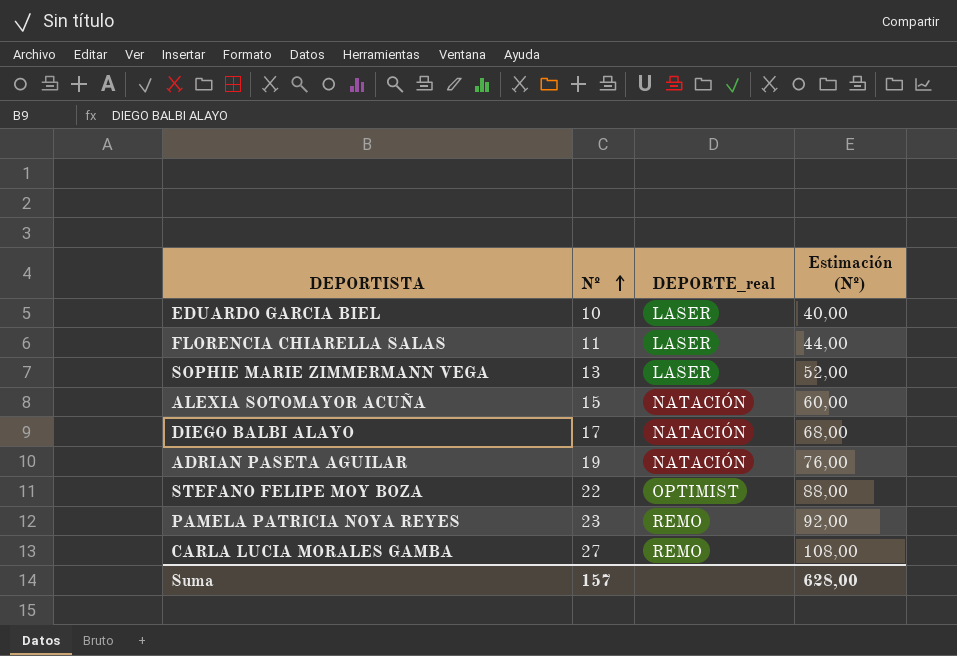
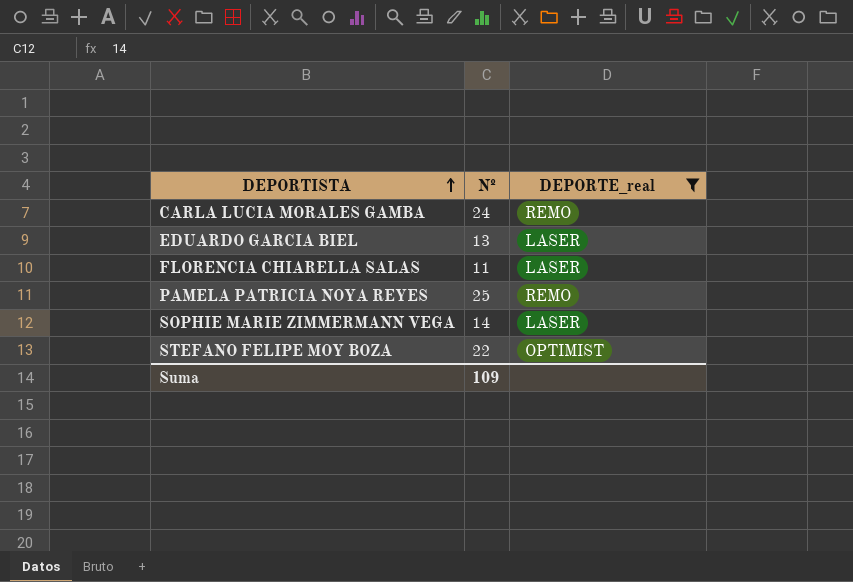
filter: none -> DEPORTE_real != NATACIÓN
row order: Nº ascending -> DEPORTISTA ascending
column Estimación (Nº) | formula: [Nº] * 4 -> none
CARLA LUCIA MORALES GAMBA | Nº: 27 -> 24
EDUARDO GARCIA BIEL | Nº: 10 -> 13
PAMELA PATRICIA NOYA REYES | Nº: 23 -> 25
SOPHIE MARIE ZIMMERMANN VEGA | Nº: 13 -> 14
Suma | Nº: 157 -> 109

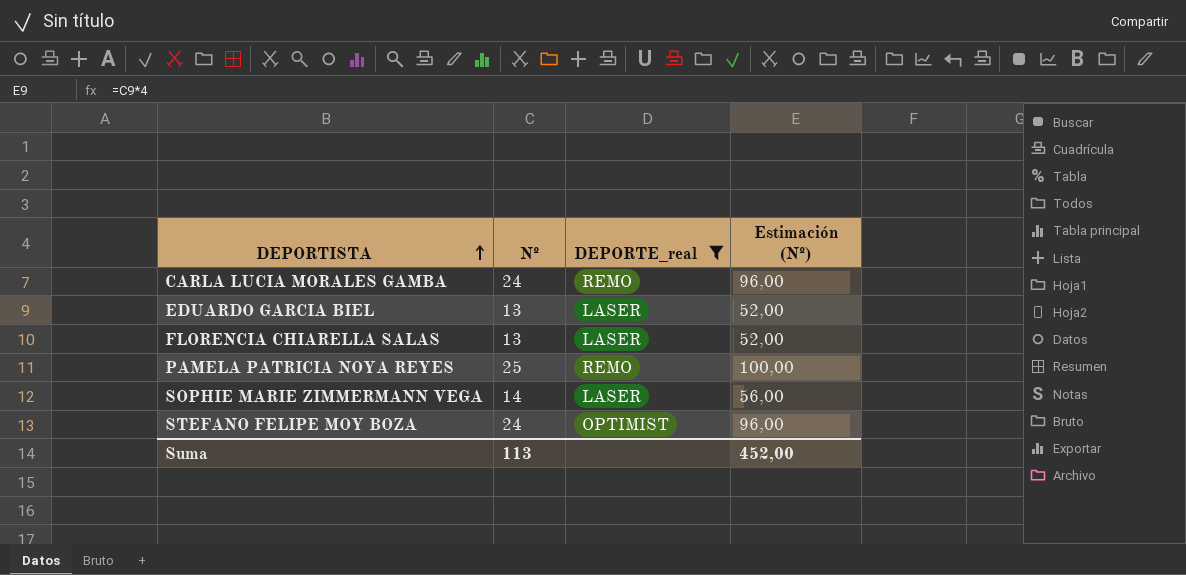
column Estimación (Nº) | formula: none -> [Nº] * 4
FLORENCIA CHIARELLA SALAS | Nº: 11 -> 13
STEFANO FELIPE MOY BOZA | Nº: 22 -> 24
Suma | Nº: 109 -> 113

